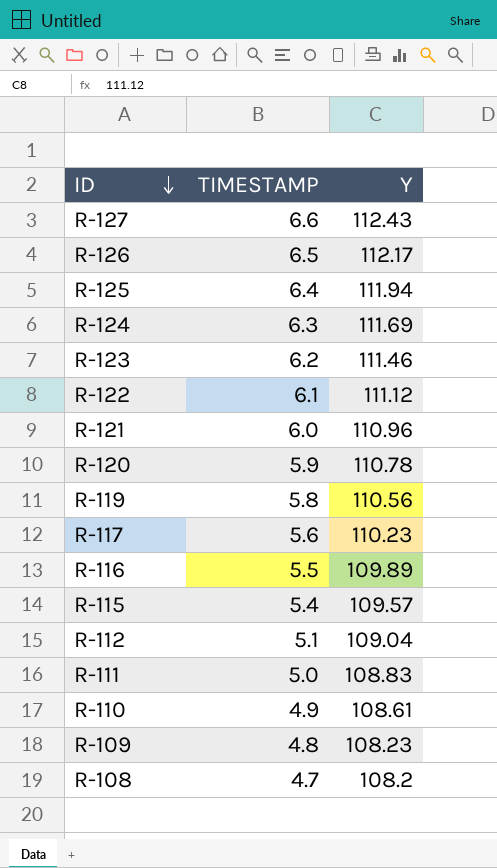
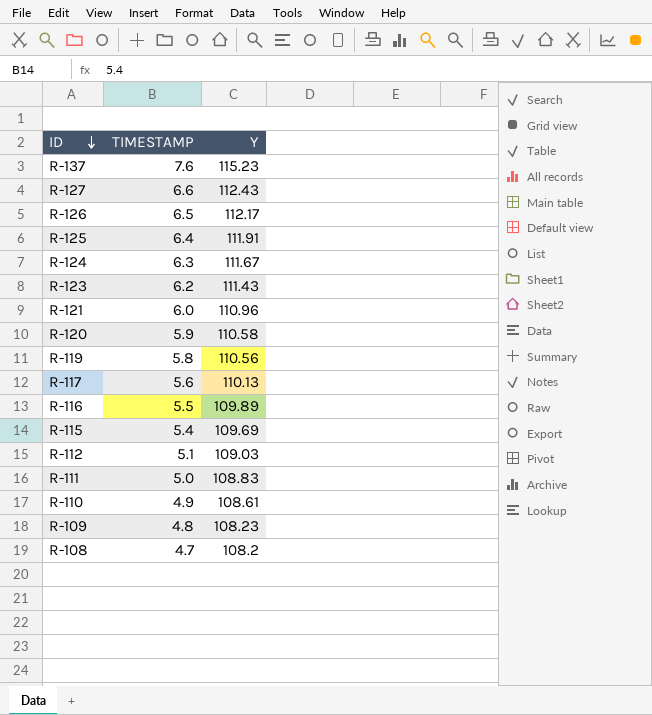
row R-122: 6.1 | 111.12 -> none
row R-137: none -> 7.6 | 115.23
R-125 | Y: 111.94 -> 111.91
R-124 | Y: 111.69 -> 111.67
R-123 | Y: 111.46 -> 111.43
R-120 | Y: 110.78 -> 110.58
R-117 | Y: 110.23 -> 110.13
R-115 | Y: 109.57 -> 109.69
R-112 | Y: 109.04 -> 109.03

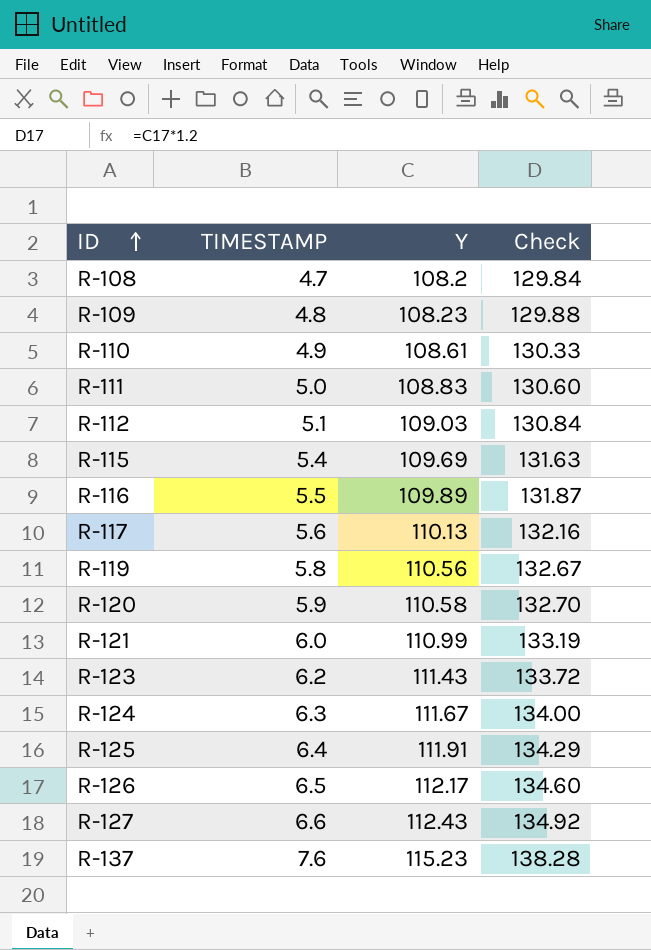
row order: ID descending -> ID ascending
column Check | formula: none -> [Y] * 1.2
R-121 | Y: 110.96 -> 110.99

